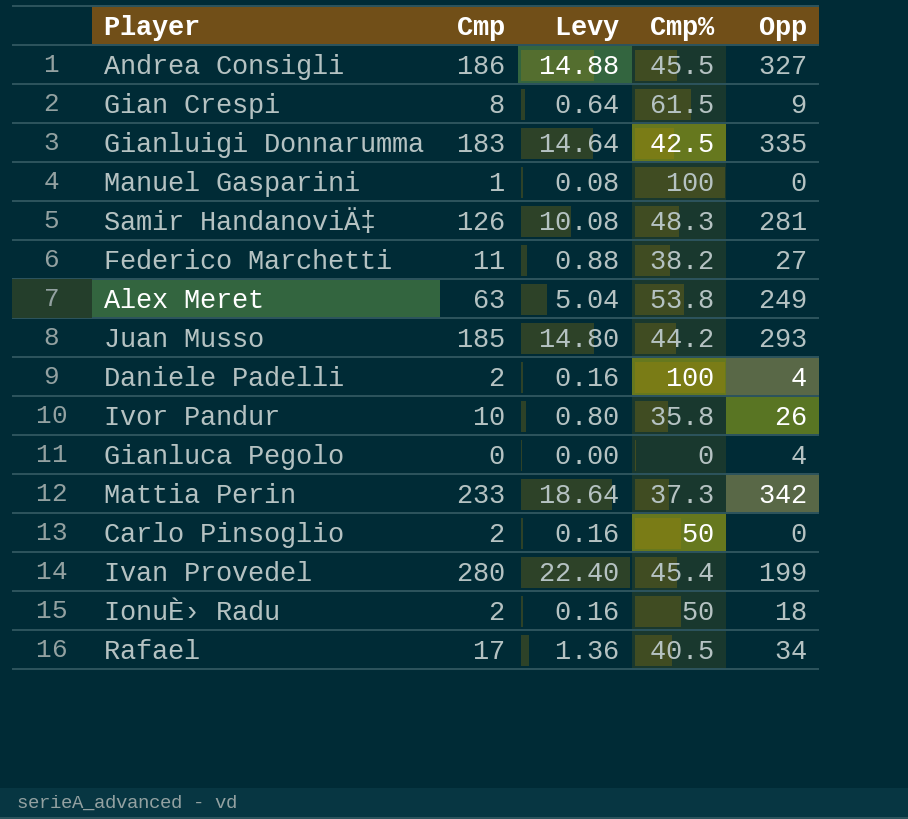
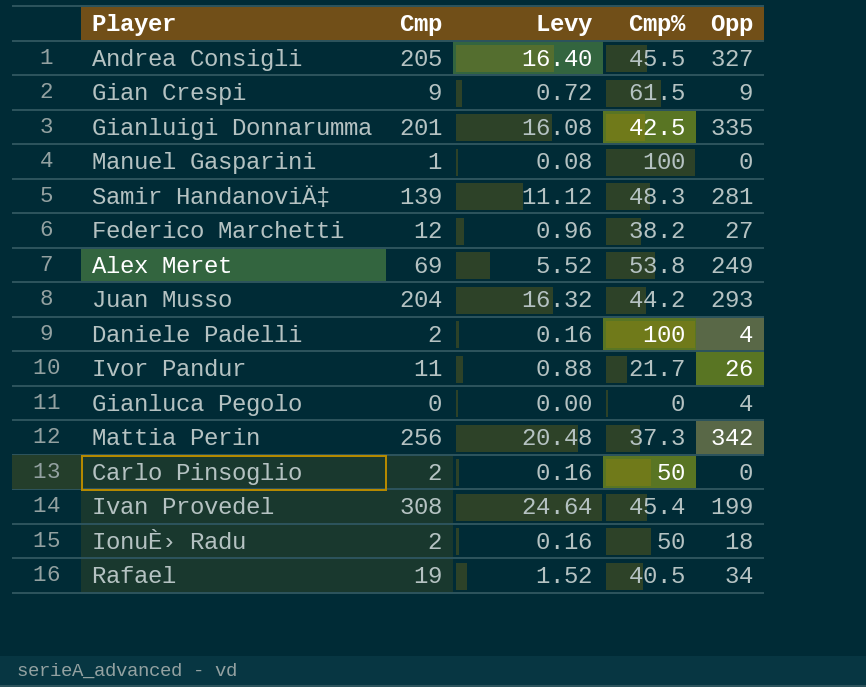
Andrea Consigli | Cmp: 186 -> 205
Andrea Consigli | Levy: 14.88 -> 16.40
Gian Crespi | Cmp: 8 -> 9
Gian Crespi | Levy: 0.64 -> 0.72
Gianluigi Donnarumma | Cmp: 183 -> 201
Gianluigi Donnarumma | Levy: 14.64 -> 16.08
Samir HandanoviÄ‡ | Cmp: 126 -> 139
Samir HandanoviÄ‡ | Levy: 10.08 -> 11.12
Federico Marchetti | Cmp: 11 -> 12
Federico Marchetti | Levy: 0.88 -> 0.96
Alex Meret | Cmp: 63 -> 69
Alex Meret | Levy: 5.04 -> 5.52
Juan Musso | Cmp: 185 -> 204
Juan Musso | Levy: 14.80 -> 16.32
Ivor Pandur | Cmp: 10 -> 11
Ivor Pandur | Levy: 0.80 -> 0.88
Ivor Pandur | Cmp%: 35.8 -> 21.7
Mattia Perin | Cmp: 233 -> 256
Mattia Perin | Levy: 18.64 -> 20.48
Ivan Provedel | Cmp: 280 -> 308
Ivan Provedel | Levy: 22.40 -> 24.64
Rafael | Cmp: 17 -> 19
Rafael | Levy: 1.36 -> 1.52

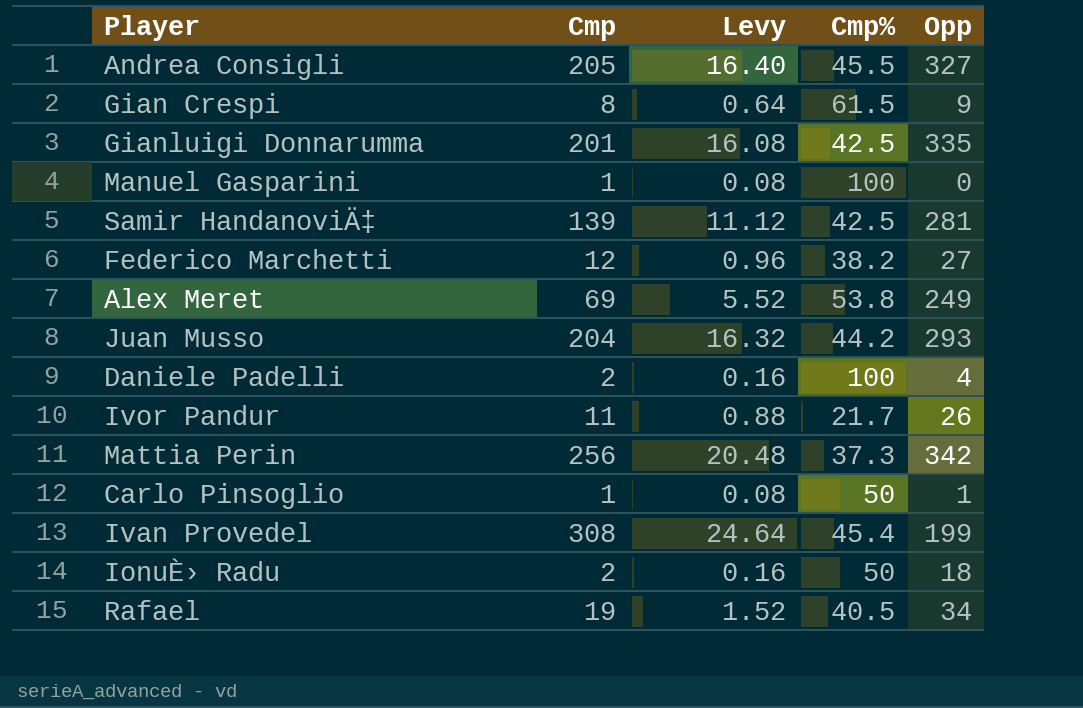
row Gianluca Pegolo: 0 | 0.00 | 0 | 4 -> none
Gian Crespi | Cmp: 9 -> 8
Gian Crespi | Levy: 0.72 -> 0.64
Samir HandanoviÄ‡ | Cmp%: 48.3 -> 42.5
Carlo Pinsoglio | Cmp: 2 -> 1
Carlo Pinsoglio | Levy: 0.16 -> 0.08
Carlo Pinsoglio | Opp: 0 -> 1

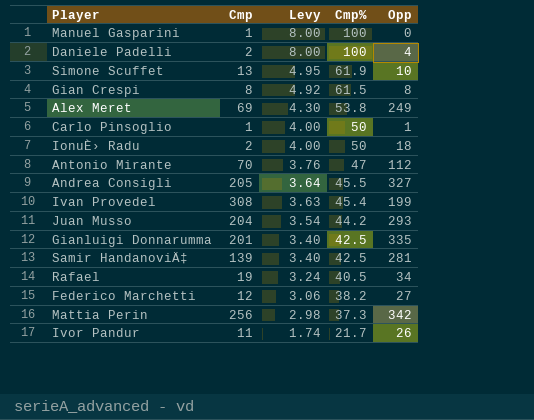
row order: none -> Levy descending
column Levy | formula: [Cmp] * 0.08 -> [Cmp%] * 0.08
row Simone Scuffet: none -> 13 | 4.95 | 61.9 | 10
Gian Crespi | Opp: 9 -> 8
row Antonio Mirante: none -> 70 | 3.76 | 47 | 112

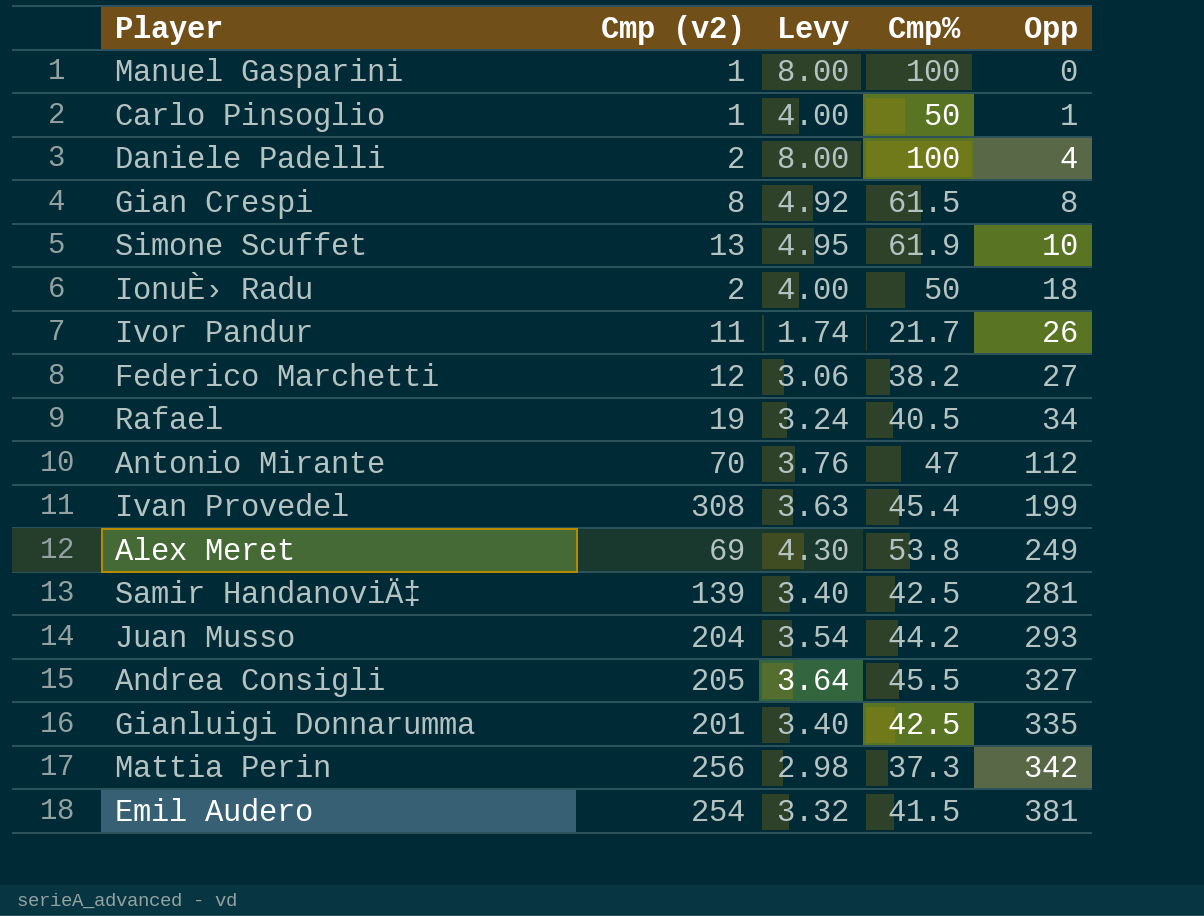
row order: Levy descending -> Opp ascending
column name: Cmp -> Cmp (v2)
row Emil Audero: none -> 254 | 3.32 | 41.5 | 381

